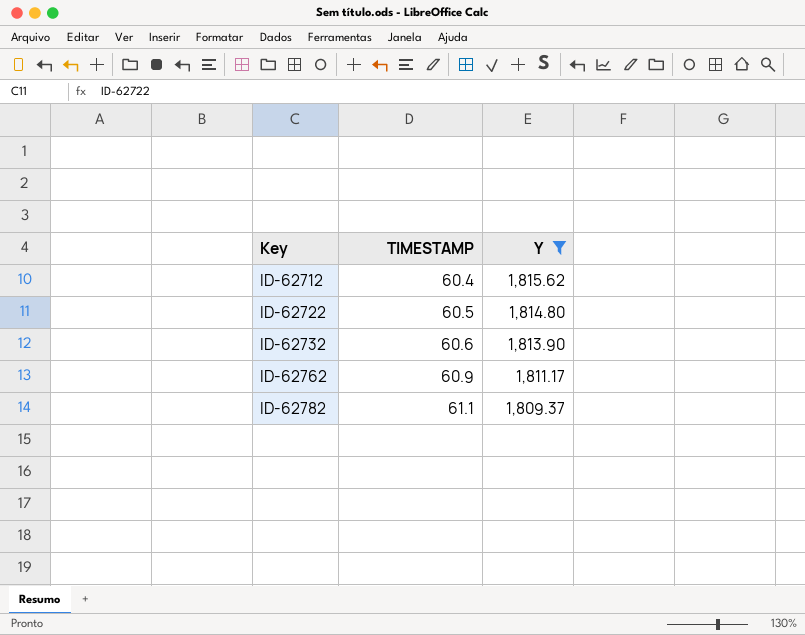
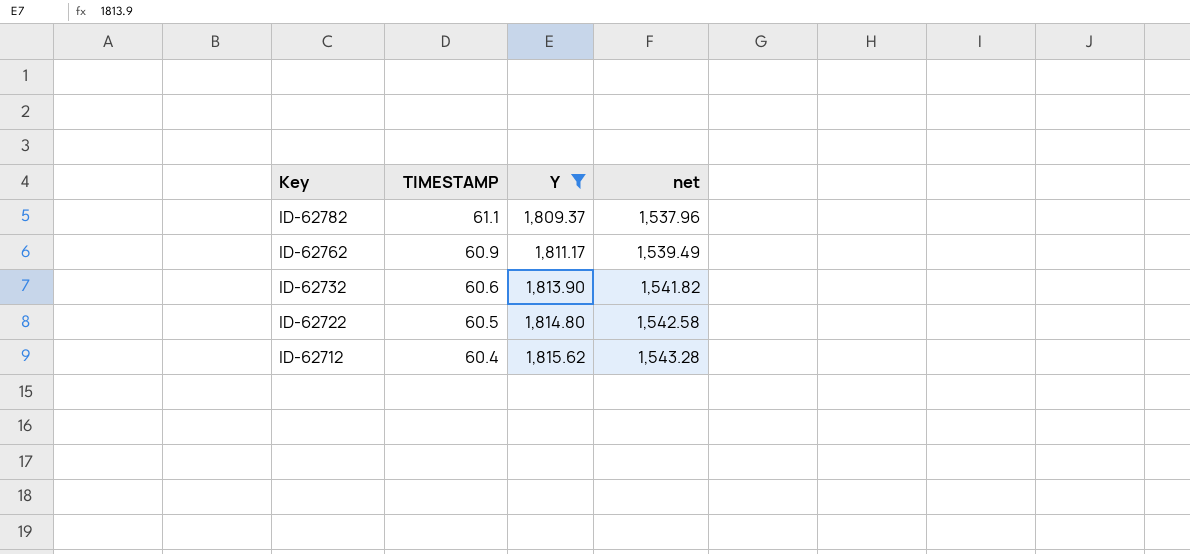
row order: Key ascending -> Key descending
column net | formula: none -> [Y] * 0.85

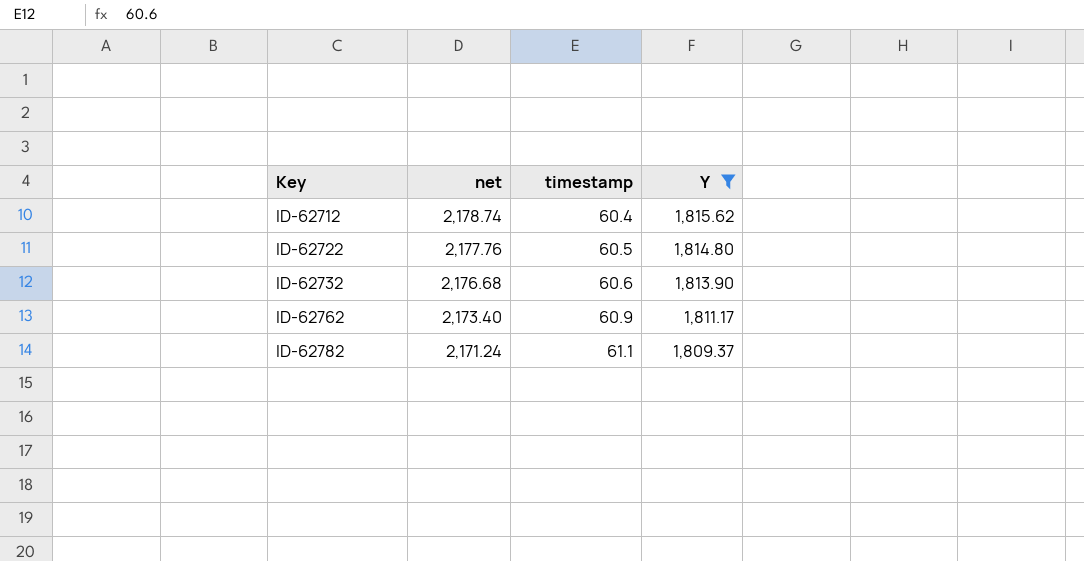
row order: Key descending -> Key ascending
column net | formula: [Y] * 0.85 -> [Y] * 1.2
column net | position: 4 -> 2
column name: TIMESTAMP -> timestamp

